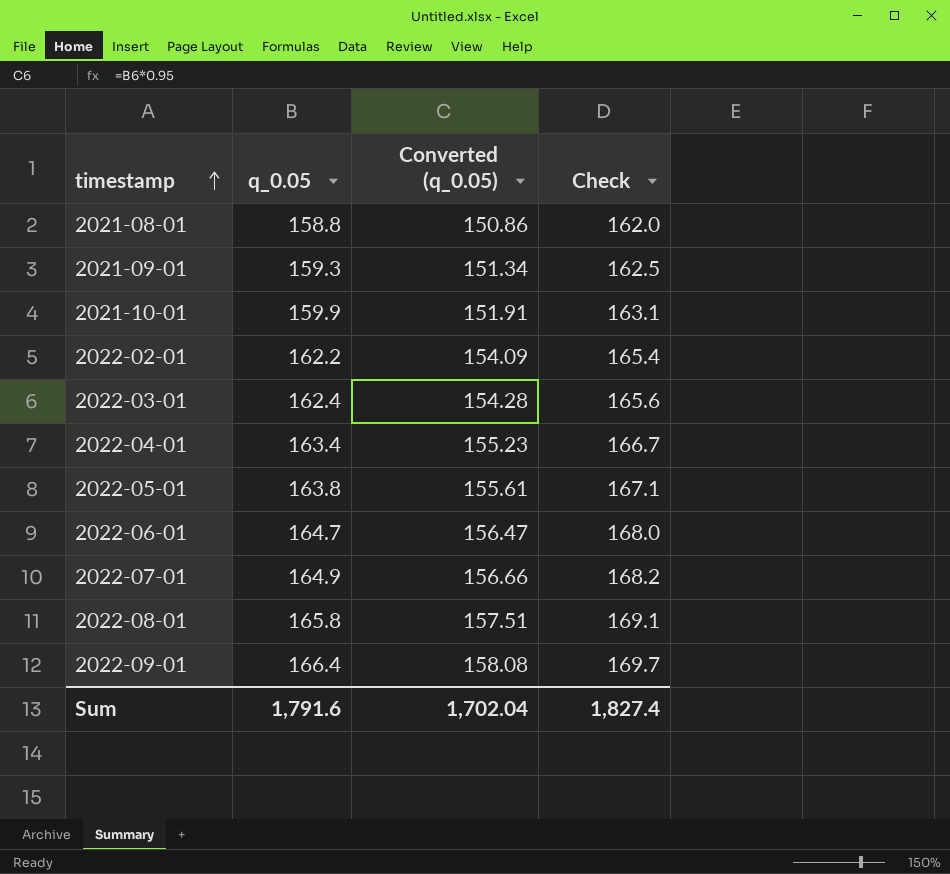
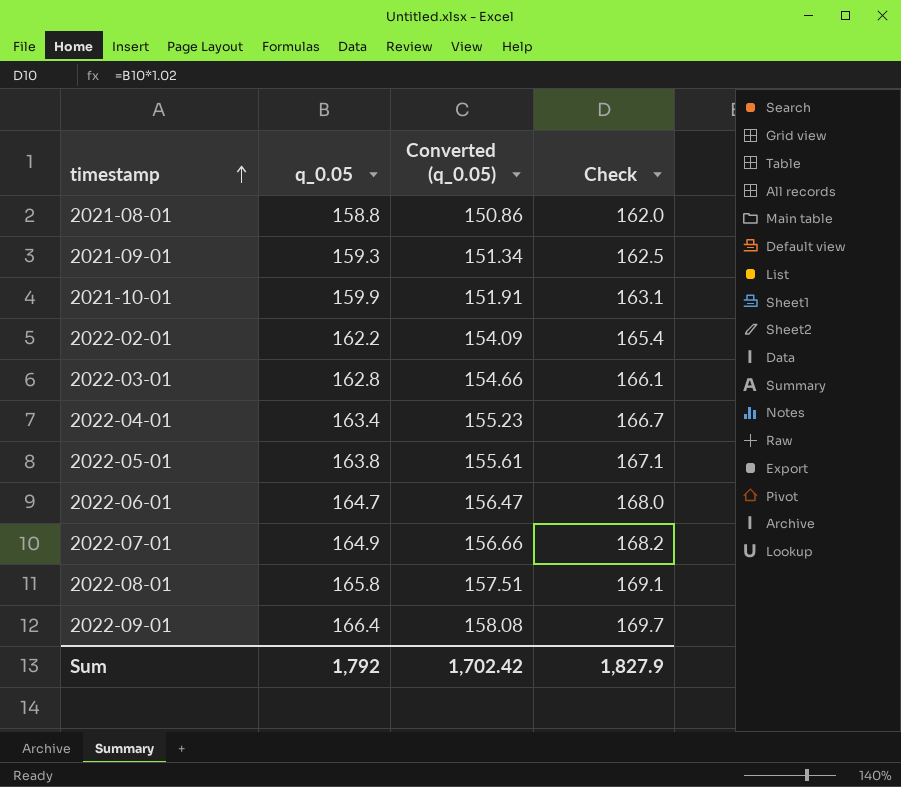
2022-03-01 | q_0.05: 162.4 -> 162.8
2022-03-01 | Converted (q_0.05): 154.28 -> 154.66
2022-03-01 | Check: 165.6 -> 166.1
Sum | q_0.05: 1,791.6 -> 1,792
Sum | Converted (q_0.05): 1,702.04 -> 1,702.42
Sum | Check: 1,827.4 -> 1,827.9

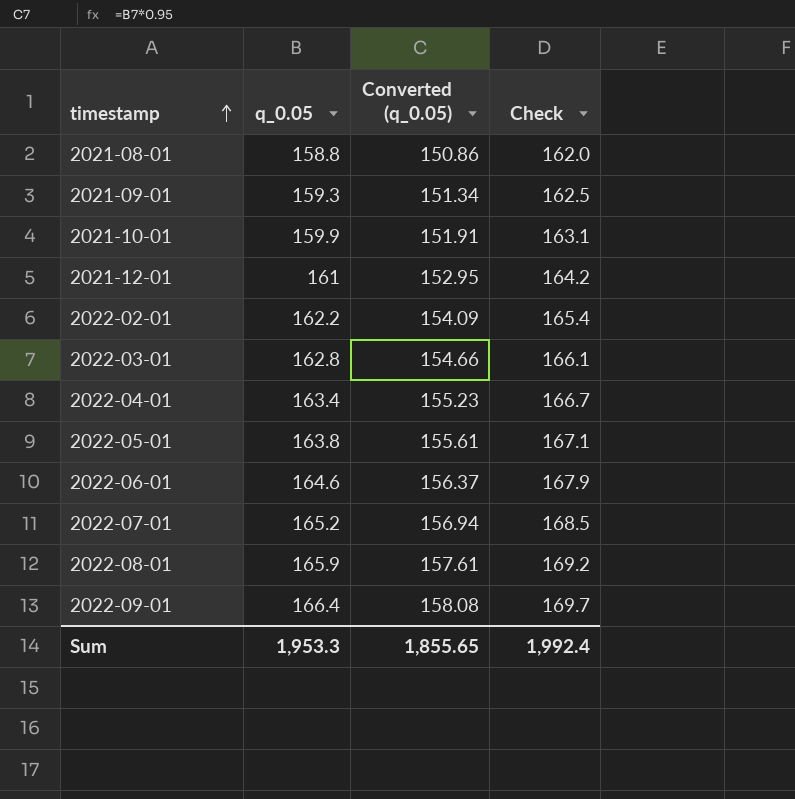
row 2021-12-01: none -> 161 | 152.95 | 164.2
2022-06-01 | q_0.05: 164.7 -> 164.6
2022-06-01 | Converted (q_0.05): 156.47 -> 156.37
2022-06-01 | Check: 168.0 -> 167.9
2022-07-01 | q_0.05: 164.9 -> 165.2
2022-07-01 | Converted (q_0.05): 156.66 -> 156.94
2022-07-01 | Check: 168.2 -> 168.5
2022-08-01 | q_0.05: 165.8 -> 165.9
2022-08-01 | Converted (q_0.05): 157.51 -> 157.61
2022-08-01 | Check: 169.1 -> 169.2
Sum | q_0.05: 1,792 -> 1,953.3
Sum | Converted (q_0.05): 1,702.42 -> 1,855.65
Sum | Check: 1,827.9 -> 1,992.4

